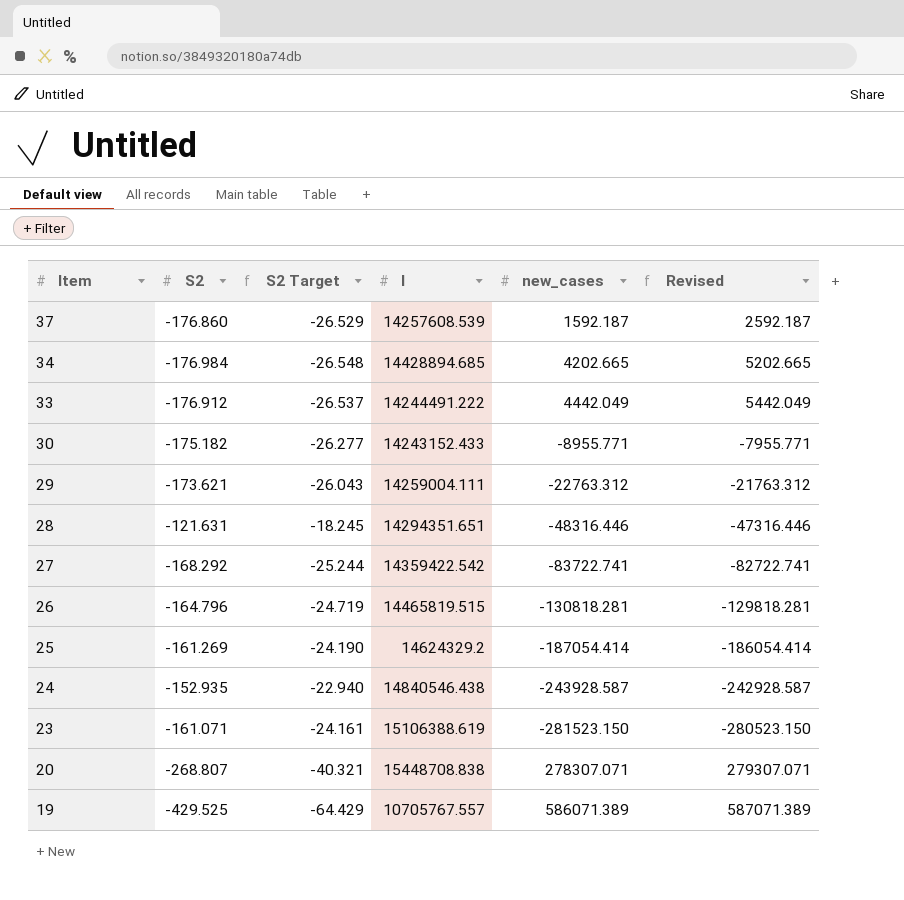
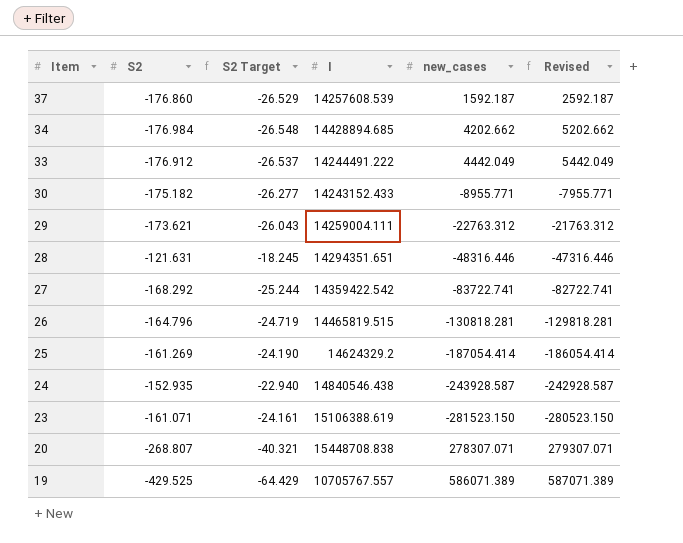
34 | new_cases: 4202.665 -> 4202.662
34 | Revised: 5202.665 -> 5202.662

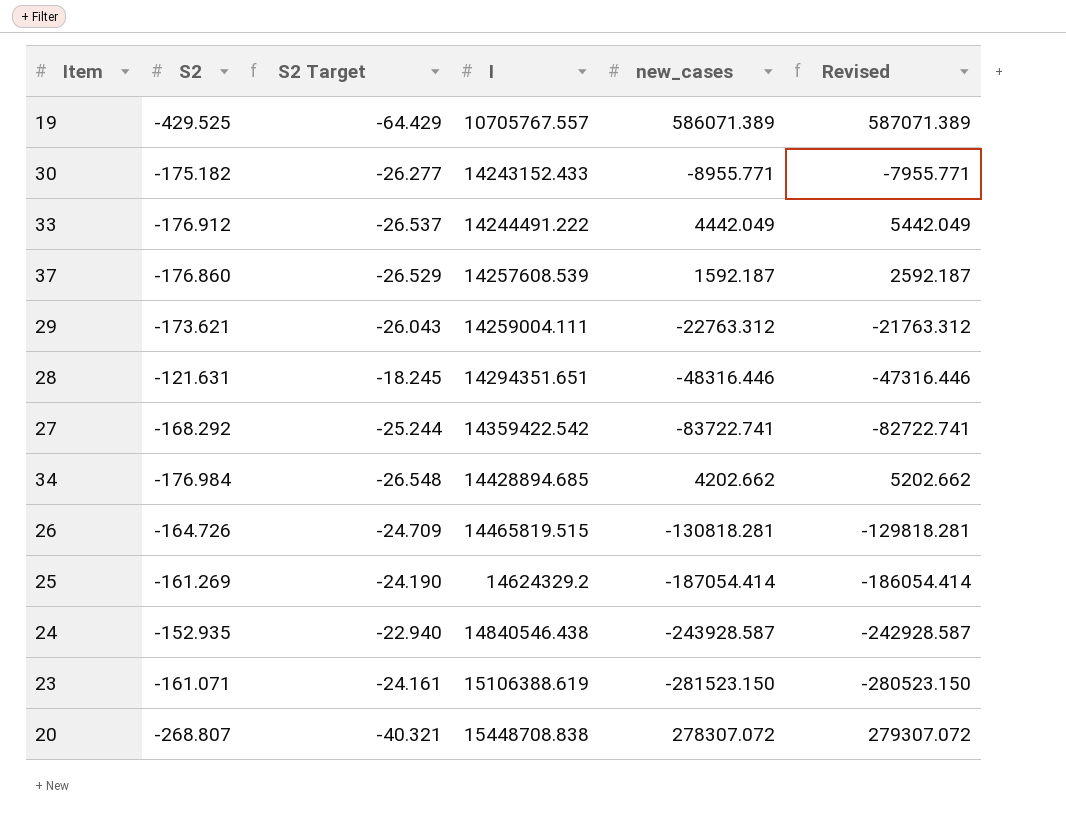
row order: Item descending -> I ascending
26 | S2: -164.796 -> -164.726
26 | S2 Target: -24.719 -> -24.709
20 | new_cases: 278307.071 -> 278307.072
20 | Revised: 279307.071 -> 279307.072

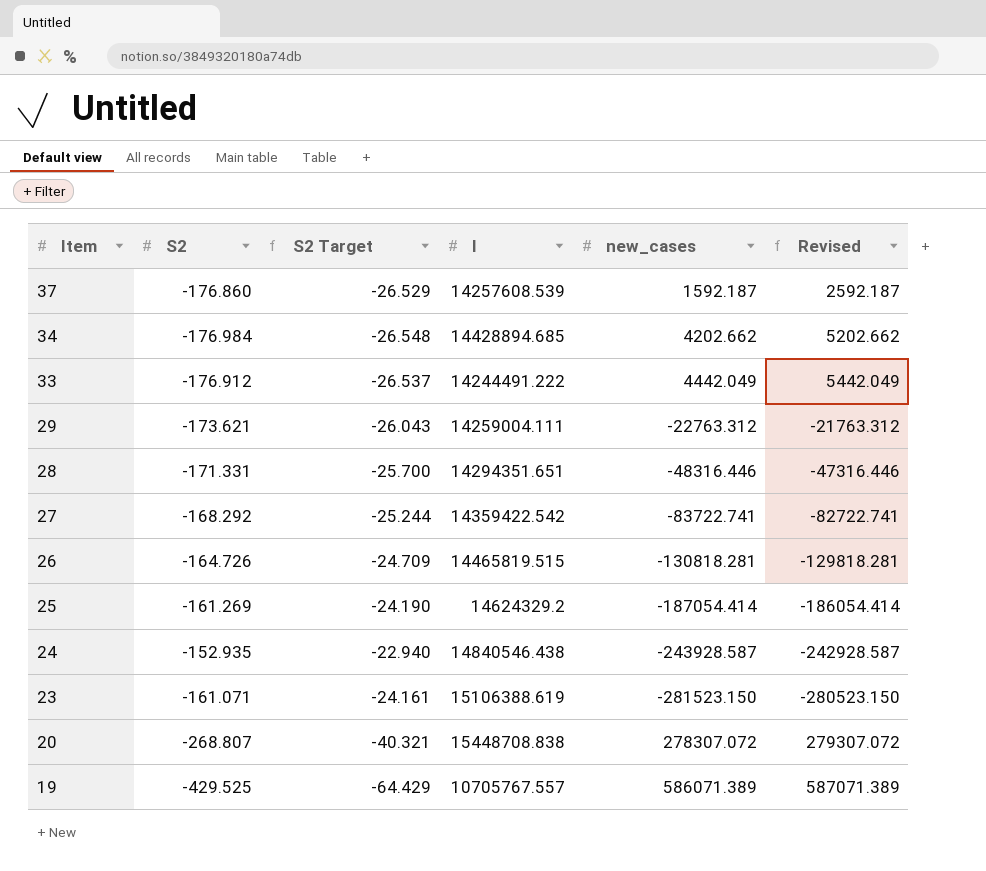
row order: I ascending -> Item descending
row 30: -175.182 | -26.277 | 14243152.433 | -8955.771 | -7955.771 -> none
28 | S2: -121.631 -> -171.331
28 | S2 Target: -18.245 -> -25.700

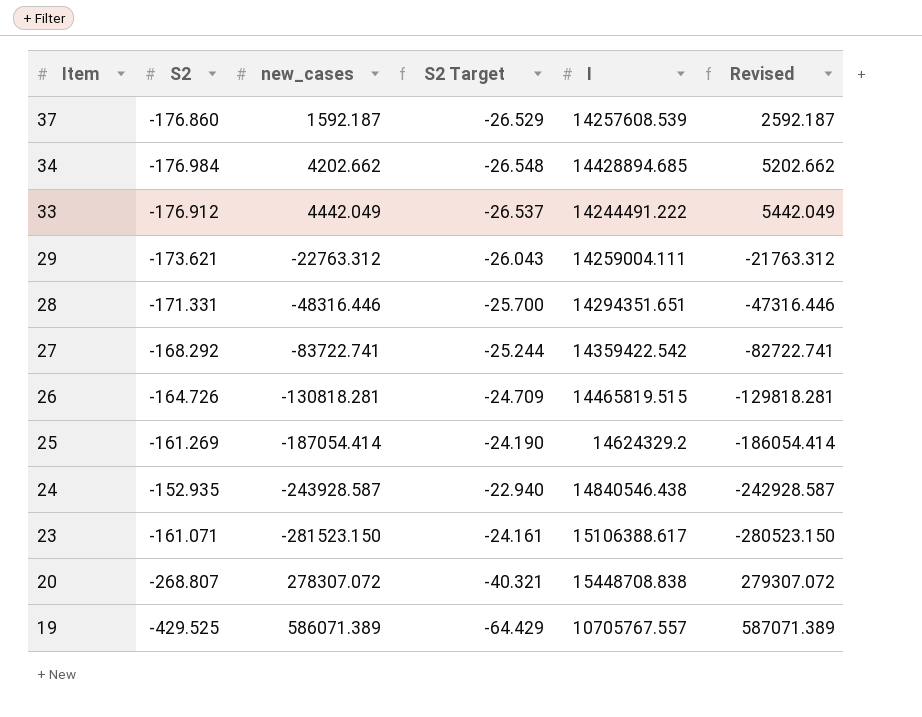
column new_cases | position: 5 -> 3
23 | I: 15106388.619 -> 15106388.617

